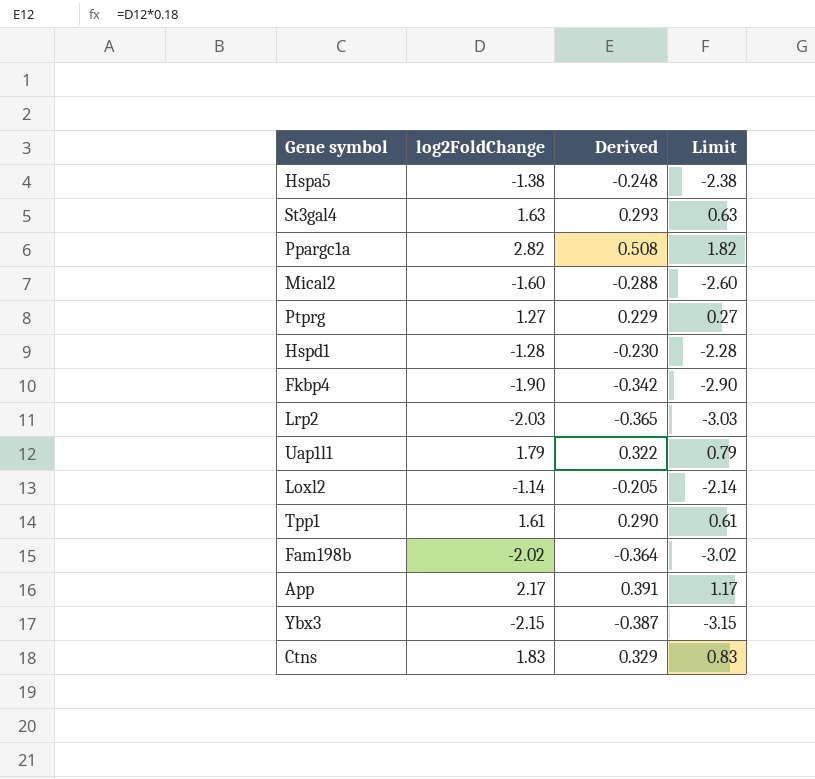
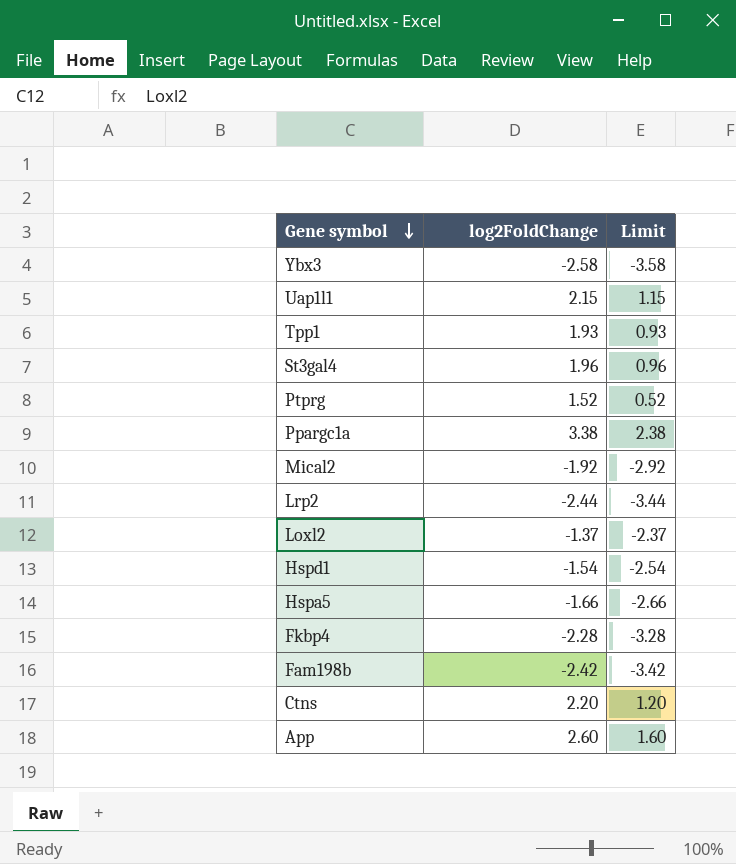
row order: none -> Gene symbol descending
column Derived | formula: [log2FoldChange] * 0.18 -> none
Ybx3 | log2FoldChange: -2.15 -> -2.58
Ybx3 | Limit: -3.15 -> -3.58
Uap1l1 | log2FoldChange: 1.79 -> 2.15
Uap1l1 | Limit: 0.79 -> 1.15
Tpp1 | log2FoldChange: 1.61 -> 1.93
Tpp1 | Limit: 0.61 -> 0.93
St3gal4 | log2FoldChange: 1.63 -> 1.96
St3gal4 | Limit: 0.63 -> 0.96
Ptprg | log2FoldChange: 1.27 -> 1.52
Ptprg | Limit: 0.27 -> 0.52
Ppargc1a | log2FoldChange: 2.82 -> 3.38
Ppargc1a | Limit: 1.82 -> 2.38
Mical2 | log2FoldChange: -1.60 -> -1.92
Mical2 | Limit: -2.60 -> -2.92
Lrp2 | log2FoldChange: -2.03 -> -2.44
Lrp2 | Limit: -3.03 -> -3.44
Loxl2 | log2FoldChange: -1.14 -> -1.37
Loxl2 | Limit: -2.14 -> -2.37
Hspd1 | log2FoldChange: -1.28 -> -1.54
Hspd1 | Limit: -2.28 -> -2.54
Hspa5 | log2FoldChange: -1.38 -> -1.66
Hspa5 | Limit: -2.38 -> -2.66
Fkbp4 | log2FoldChange: -1.90 -> -2.28
Fkbp4 | Limit: -2.90 -> -3.28
Fam198b | log2FoldChange: -2.02 -> -2.42
Fam198b | Limit: -3.02 -> -3.42
Ctns | log2FoldChange: 1.83 -> 2.20
Ctns | Limit: 0.83 -> 1.20
App | log2FoldChange: 2.17 -> 2.60
App | Limit: 1.17 -> 1.60

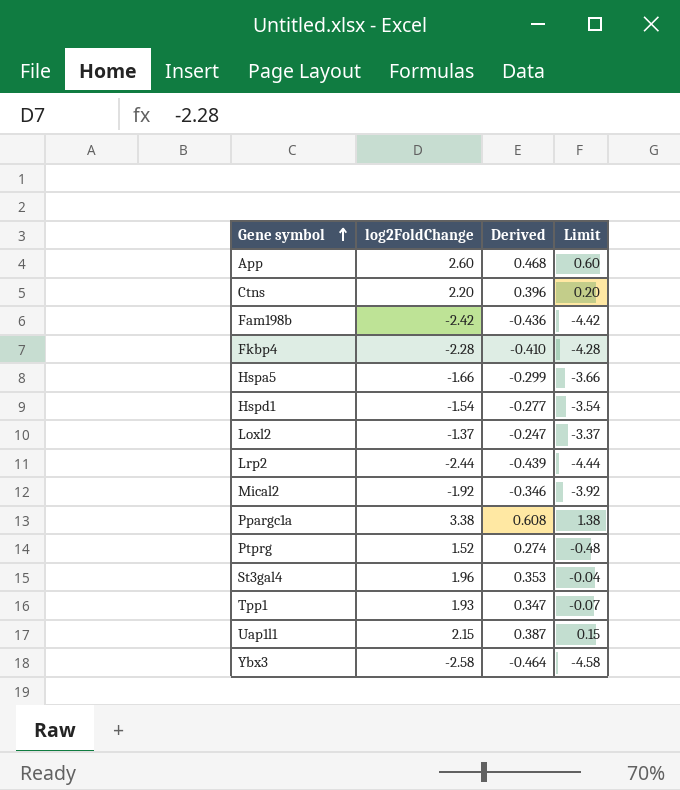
row order: Gene symbol descending -> Gene symbol ascending
column Derived | formula: none -> [log2FoldChange] * 0.18
column Limit | formula: [log2FoldChange] - 1 -> [log2FoldChange] - 2

